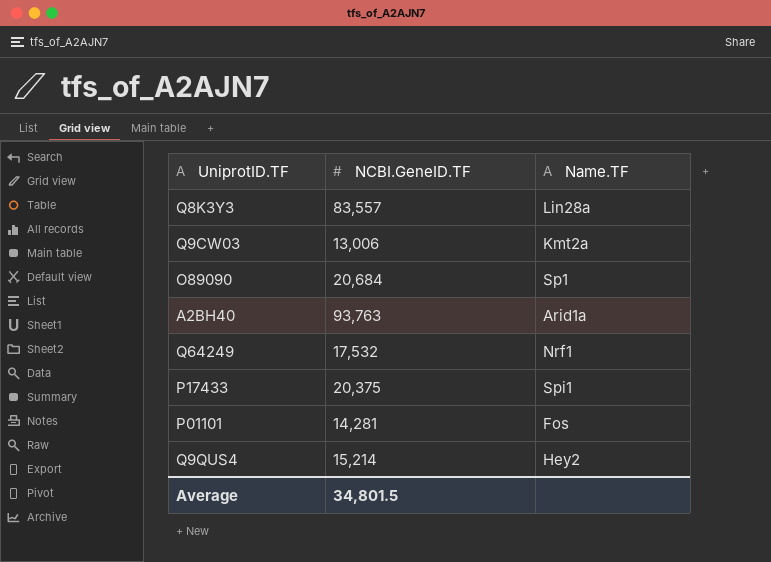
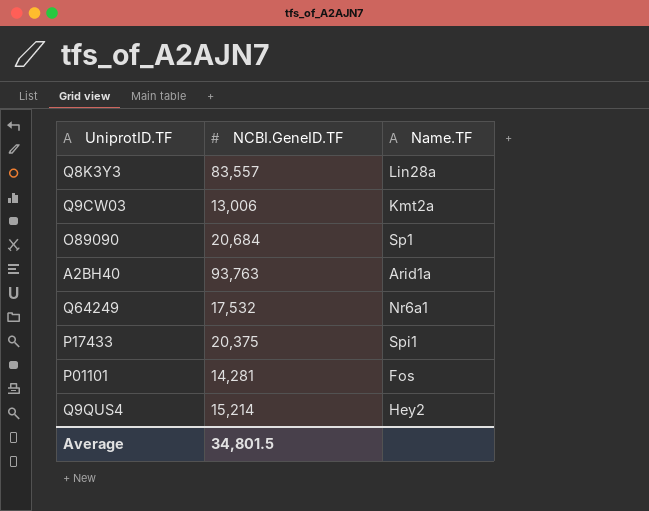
Q64249 | Name.TF: Nrf1 -> Nr6a1

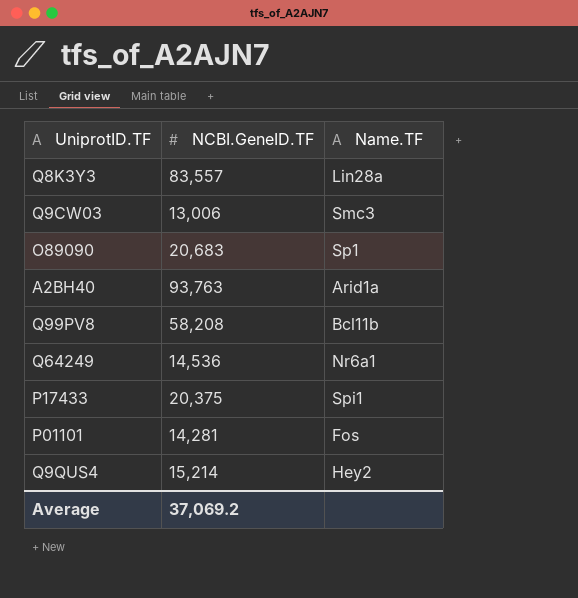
Q9CW03 | Name.TF: Kmt2a -> Smc3
O89090 | NCBI.GeneID.TF: 20,684 -> 20,683
row Q99PV8: none -> 58,208 | Bcl11b
Q64249 | NCBI.GeneID.TF: 17,532 -> 14,536
Average | NCBI.GeneID.TF: 34,801.5 -> 37,069.2

